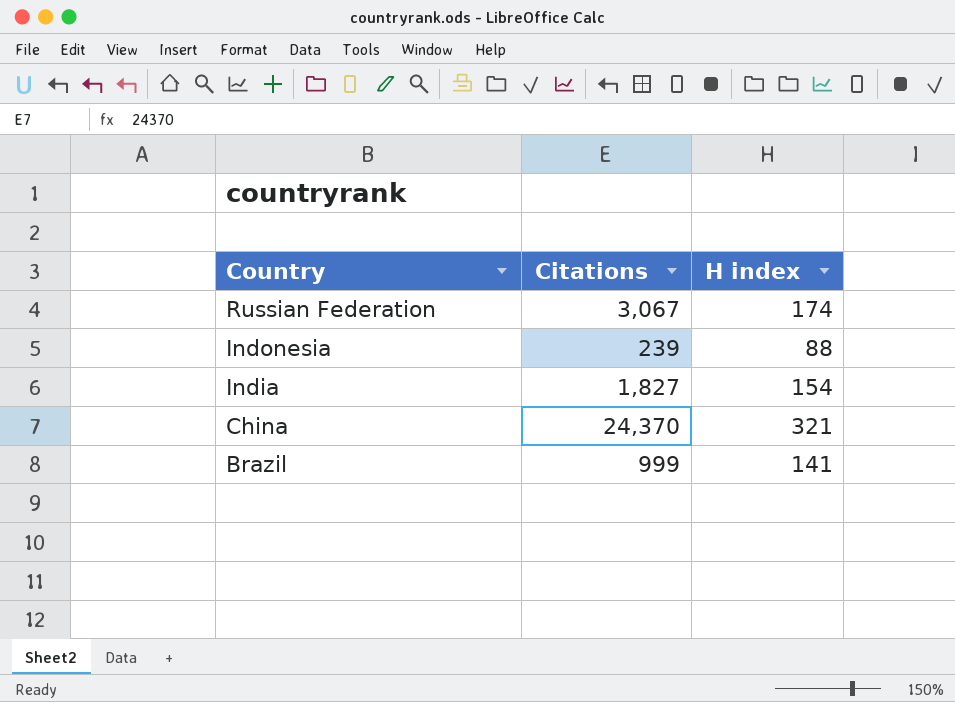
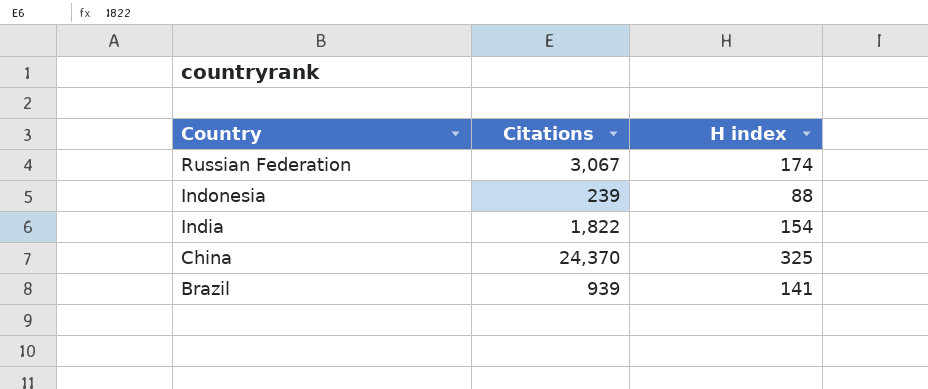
India | Citations: 1,827 -> 1,822
China | H index: 321 -> 325
Brazil | Citations: 999 -> 939

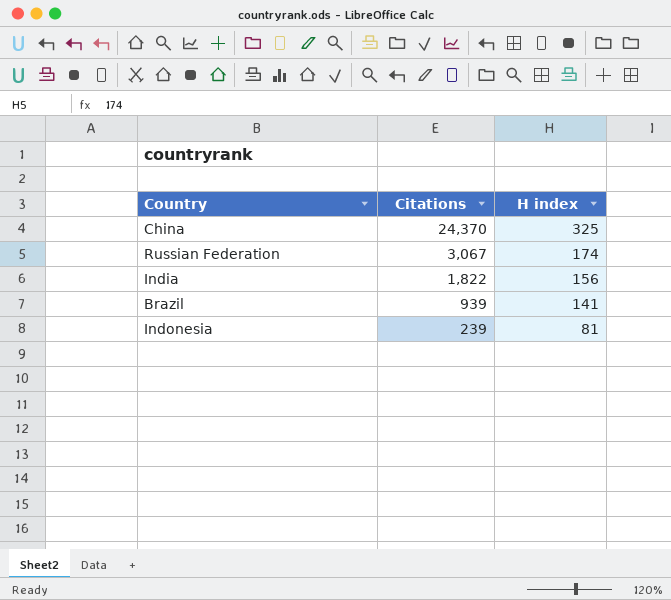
row order: Country descending -> Citations descending
India | H index: 154 -> 156
Indonesia | H index: 88 -> 81

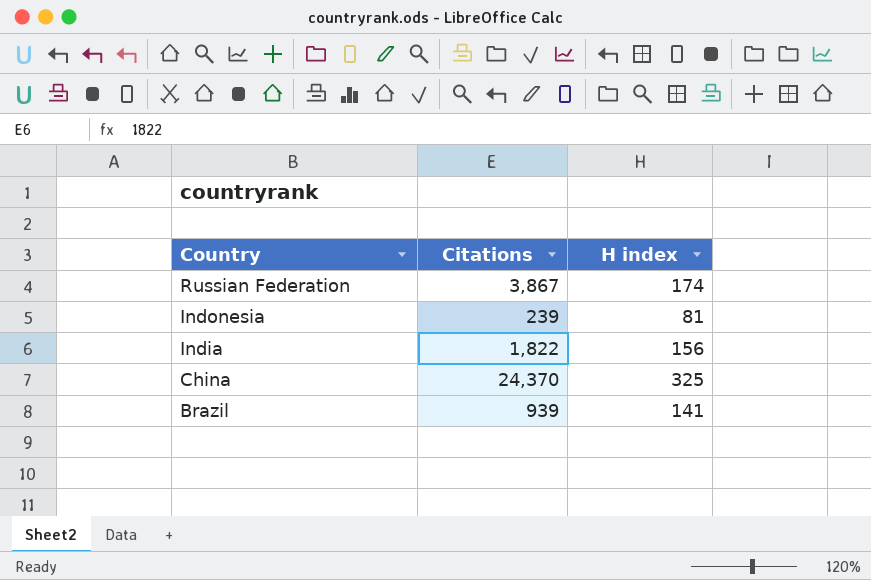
row order: Citations descending -> Country descending
Russian Federation | Citations: 3,067 -> 3,867

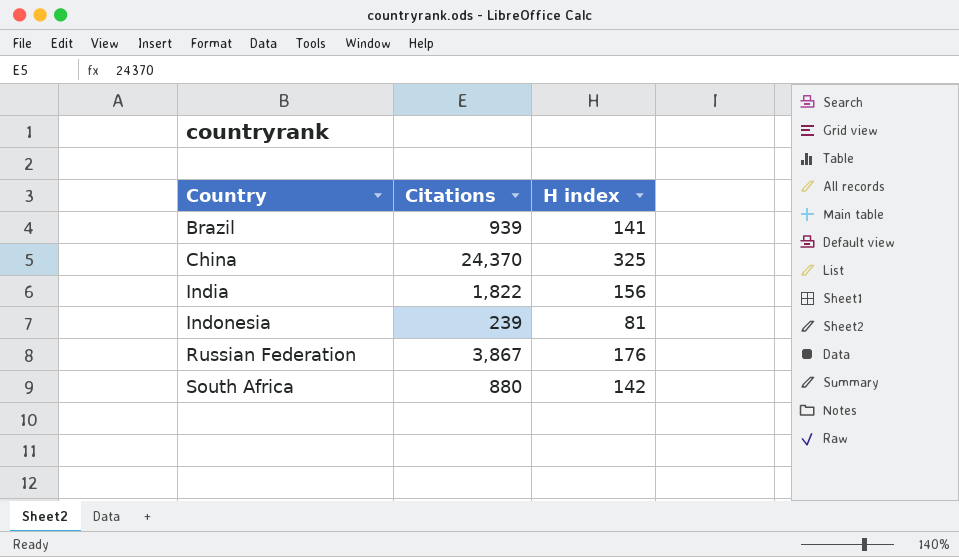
row order: Country descending -> Country ascending
Russian Federation | H index: 174 -> 176
row South Africa: none -> 880 | 142

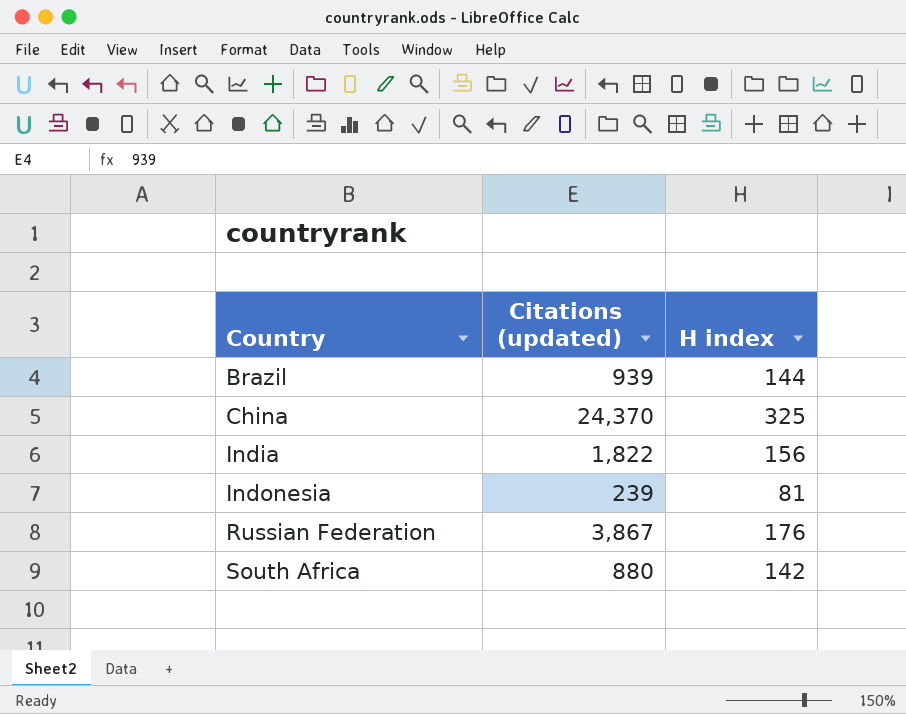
column name: Citations -> Citations (updated)
Brazil | H index: 141 -> 144

